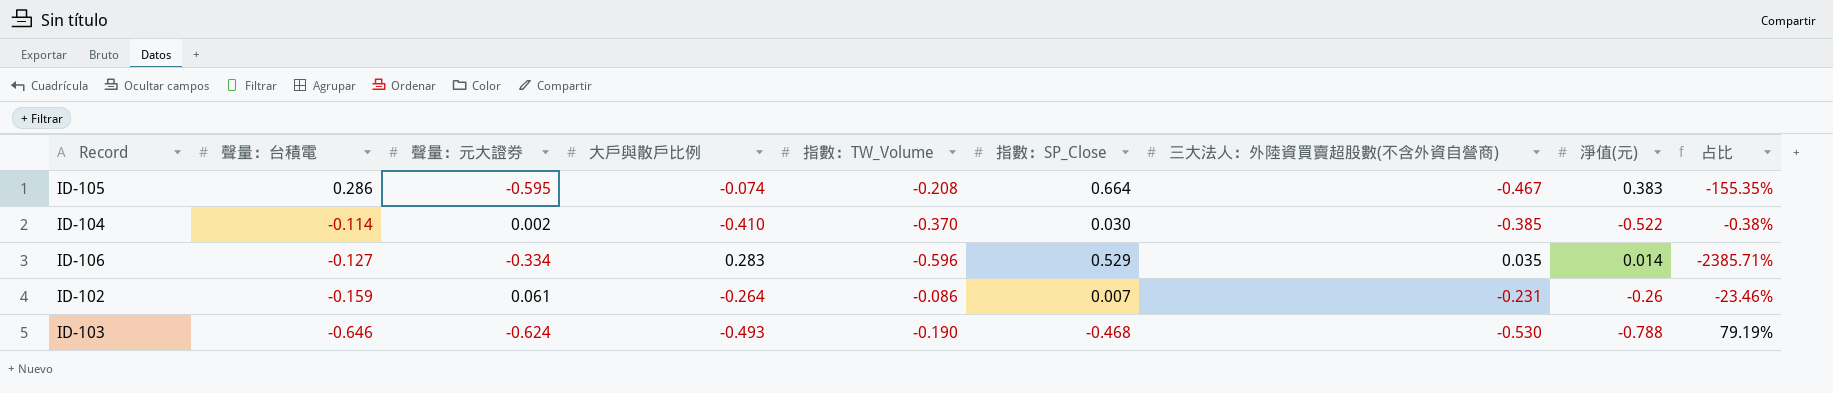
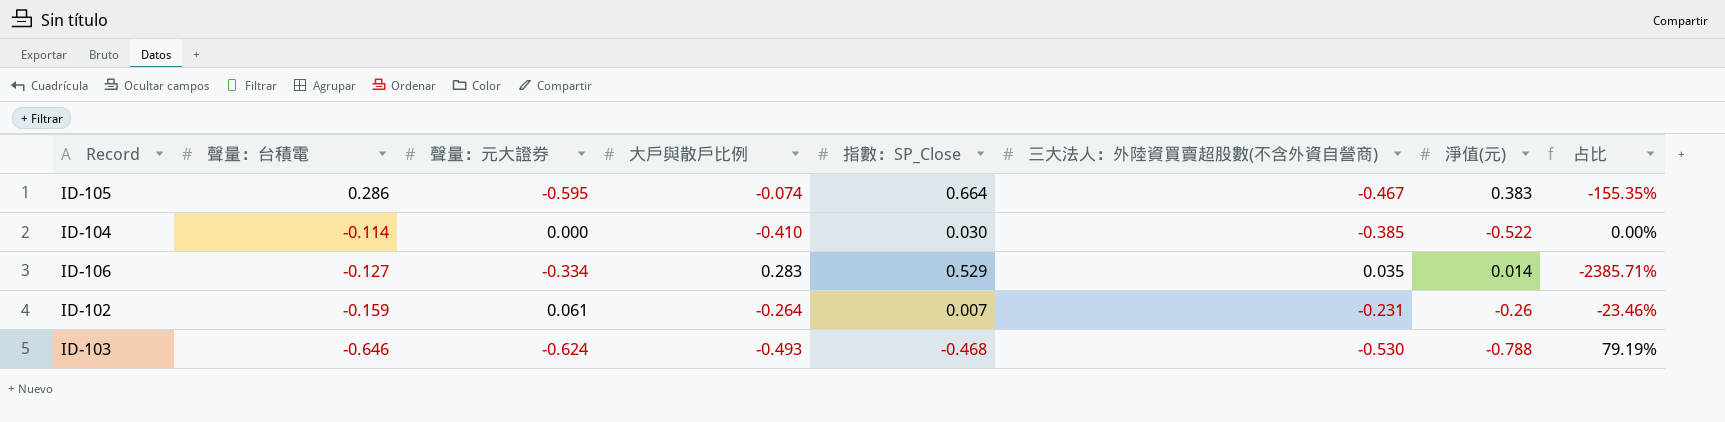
column 指數：TW_Volume | position: 5 -> none
ID-104 | 聲量：元大證券: 0.002 -> 0.000
ID-104 | 占比: -0.38% -> 0.00%

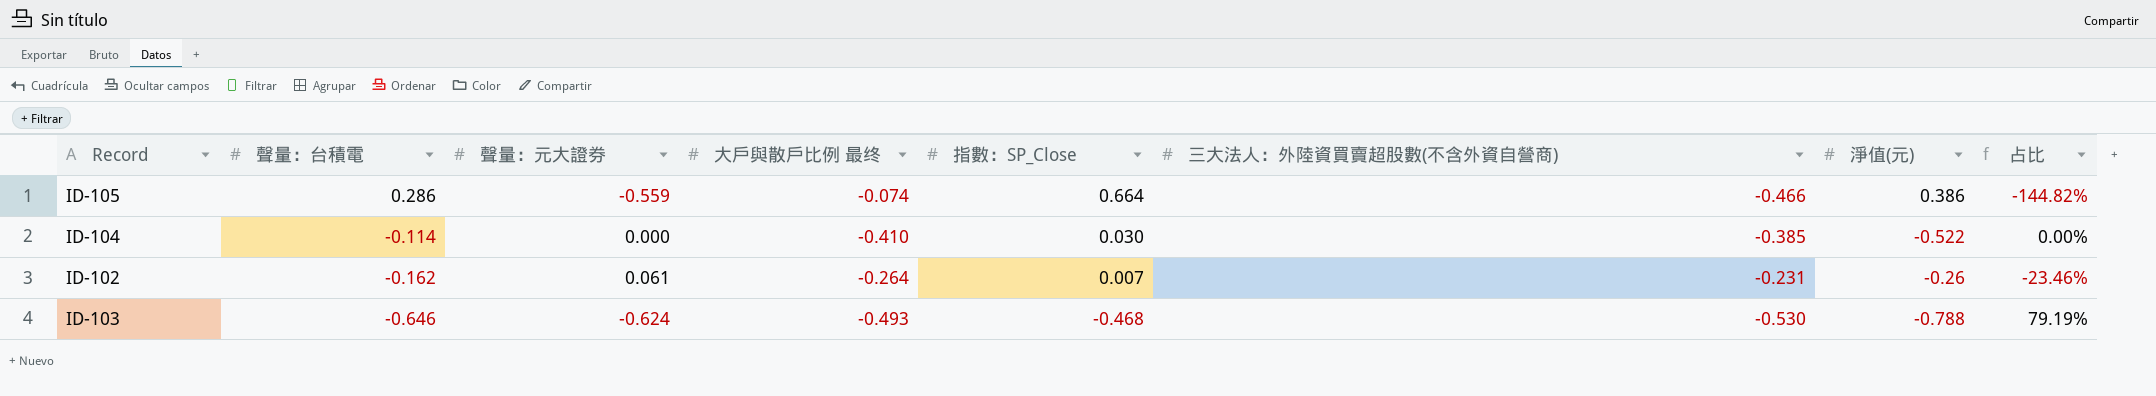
column name: 大戶與散戶比例 -> 大戶與散戶比例 最终
row ID-106: -0.127 | -0.334 | 0.283 | 0.529 | 0.035 | 0.014 | -2385.71% -> none
ID-105 | 聲量：元大證券: -0.595 -> -0.559
ID-105 | 三大法人：外陸資買賣超股數(不含外資自營商): -0.467 -> -0.466
ID-105 | 淨值(元): 0.383 -> 0.386
ID-105 | 占比: -155.35% -> -144.82%
ID-102 | 聲量：台積電: -0.159 -> -0.162

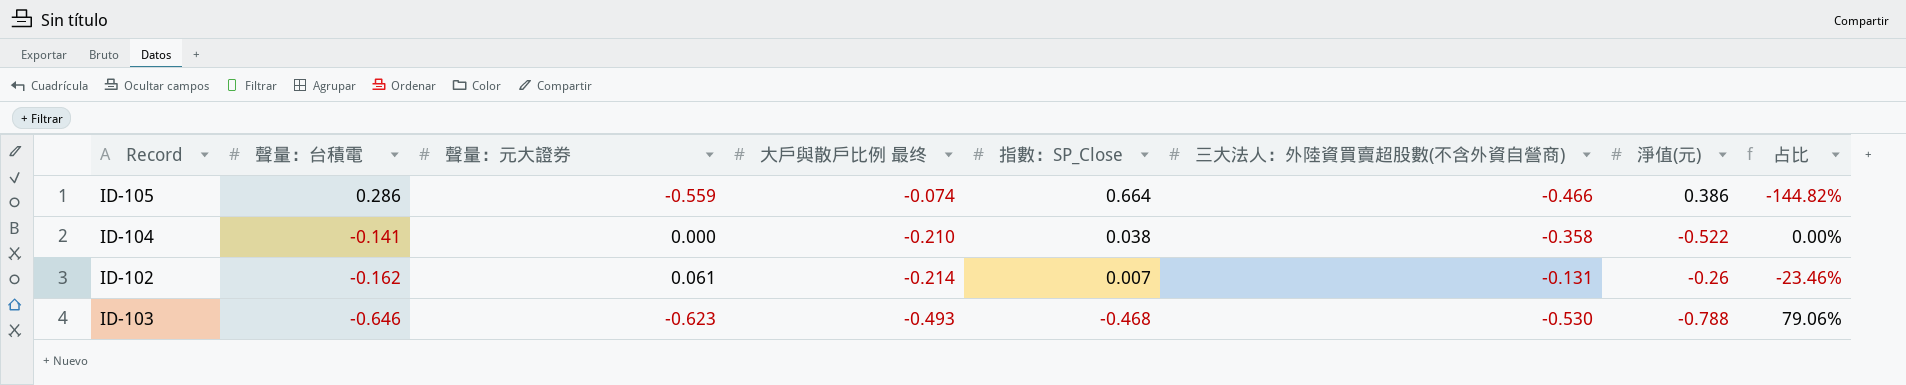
ID-104 | 聲量：台積電: -0.114 -> -0.141
ID-104 | 大戶與散戶比例 最终: -0.410 -> -0.210
ID-104 | 指數：SP_Close: 0.030 -> 0.038
ID-104 | 三大法人：外陸資買賣超股數(不含外資自營商): -0.385 -> -0.358
ID-102 | 大戶與散戶比例 最终: -0.264 -> -0.214
ID-102 | 三大法人：外陸資買賣超股數(不含外資自營商): -0.231 -> -0.131
ID-103 | 聲量：元大證券: -0.624 -> -0.623
ID-103 | 占比: 79.19% -> 79.06%

